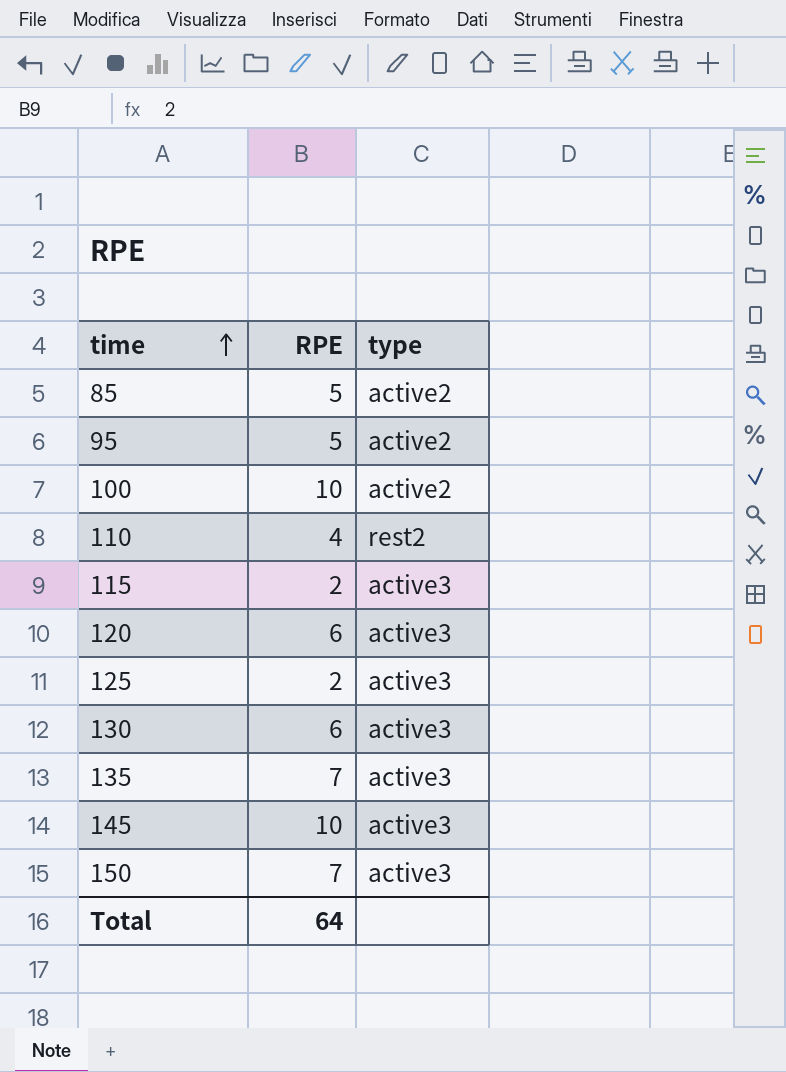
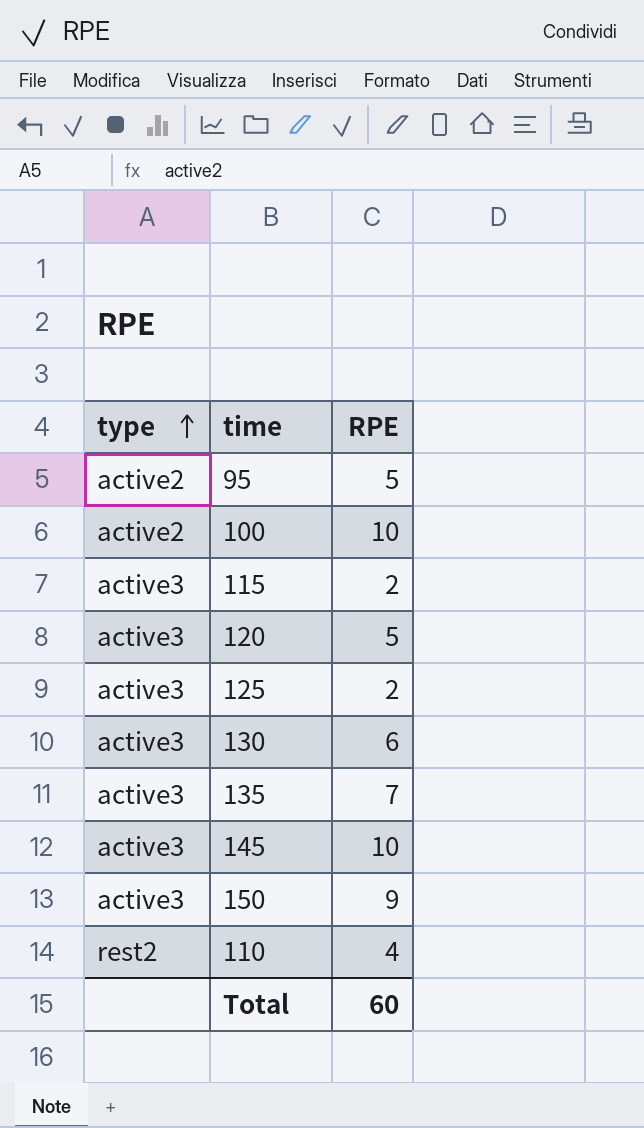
row order: time ascending -> type ascending
column type | position: 3 -> 1
row 85: 5 | active2 -> none
120 | RPE: 6 -> 5
150 | RPE: 7 -> 9
Total | RPE: 64 -> 60

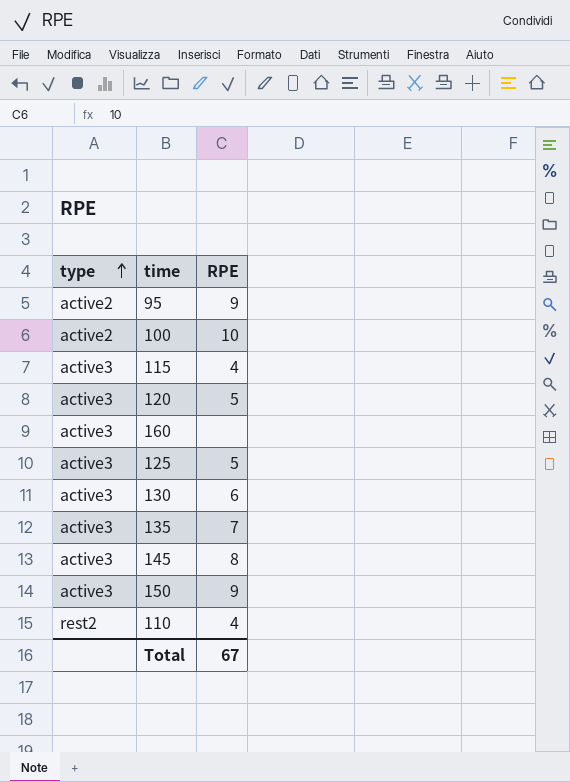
95 | RPE: 5 -> 9
115 | RPE: 2 -> 4
row 160: none -> active3 | none
125 | RPE: 2 -> 5
145 | RPE: 10 -> 8
Total | RPE: 60 -> 67

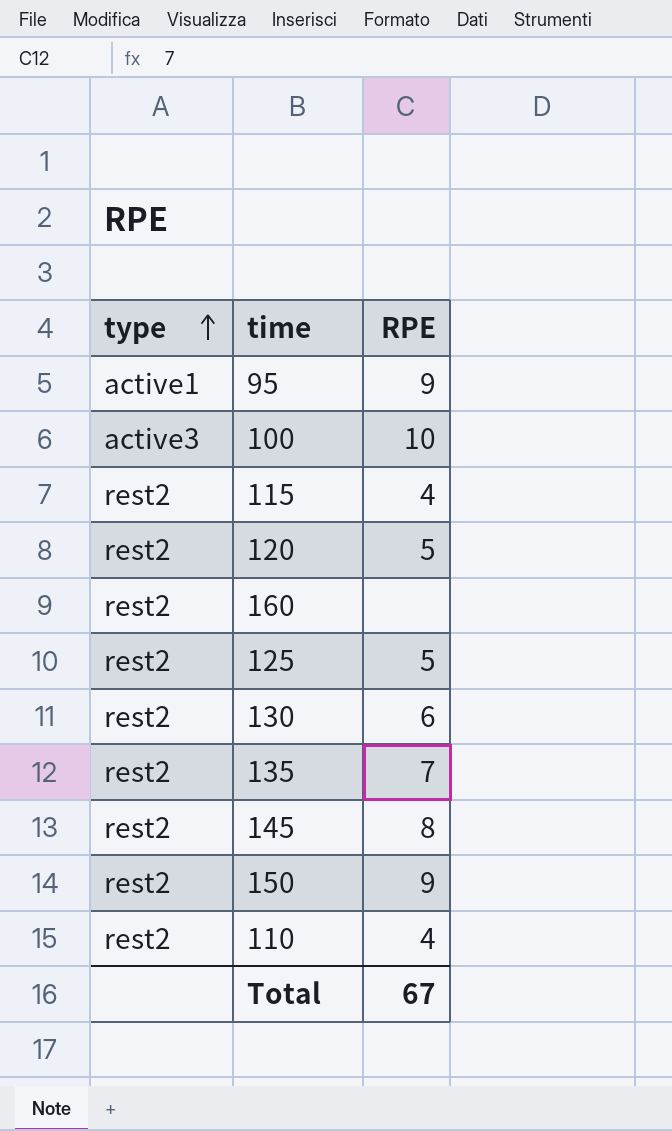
95 | type: active2 -> active1
100 | type: active2 -> active3
115 | type: active3 -> rest2
120 | type: active3 -> rest2
160 | type: active3 -> rest2
125 | type: active3 -> rest2
130 | type: active3 -> rest2
135 | type: active3 -> rest2
145 | type: active3 -> rest2
150 | type: active3 -> rest2

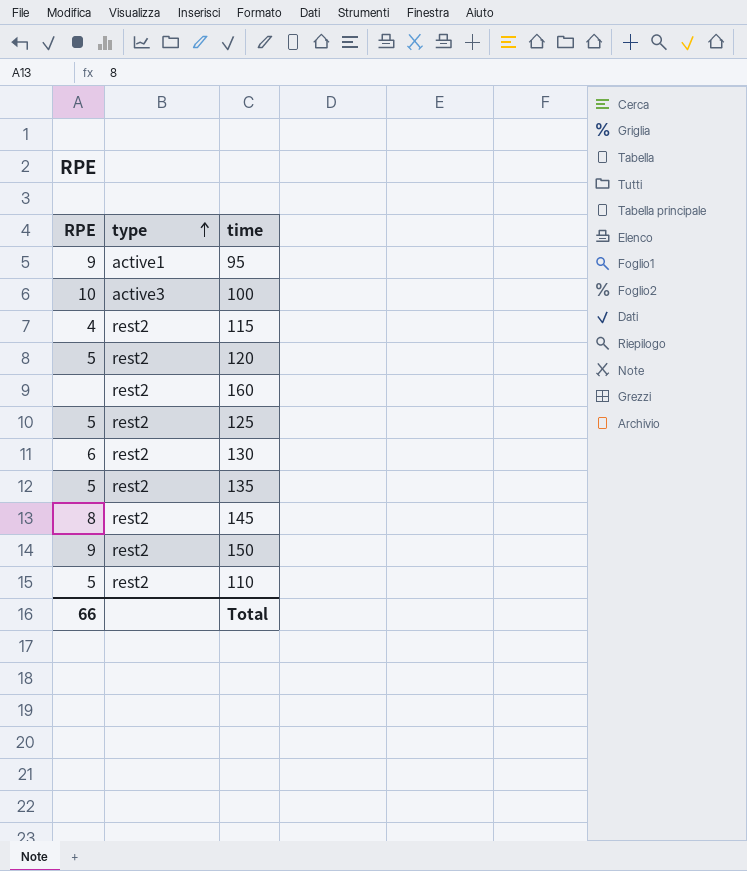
column RPE | position: 3 -> 1
135 | RPE: 7 -> 5
110 | RPE: 4 -> 5
Total | RPE: 67 -> 66

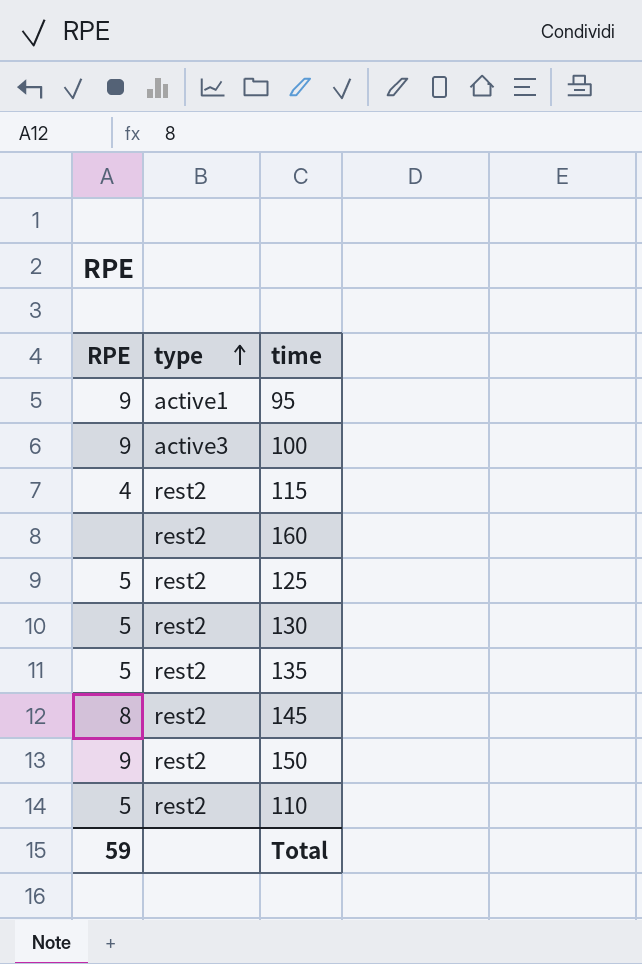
row 120: 5 | rest2 -> none
100 | RPE: 10 -> 9
130 | RPE: 6 -> 5
Total | RPE: 66 -> 59

